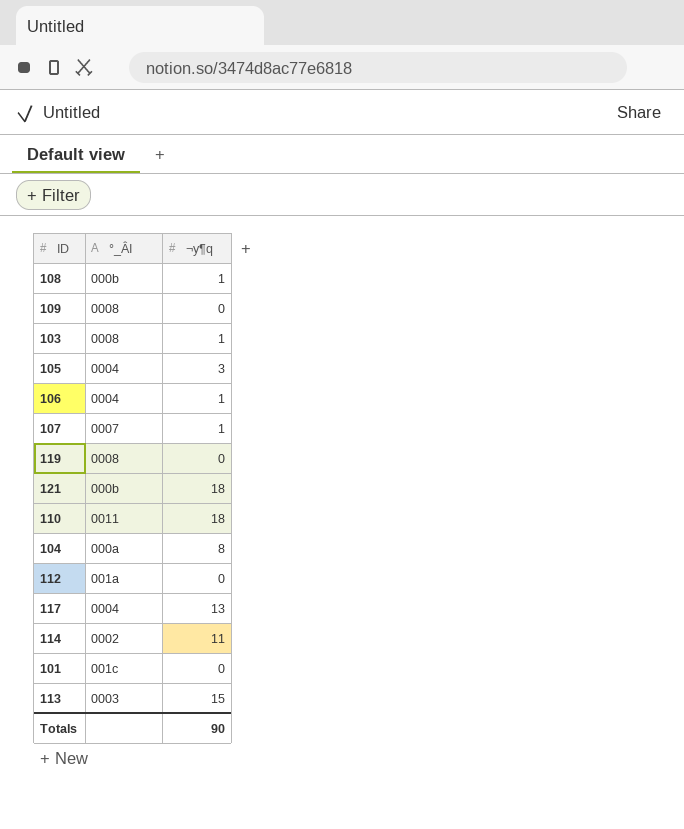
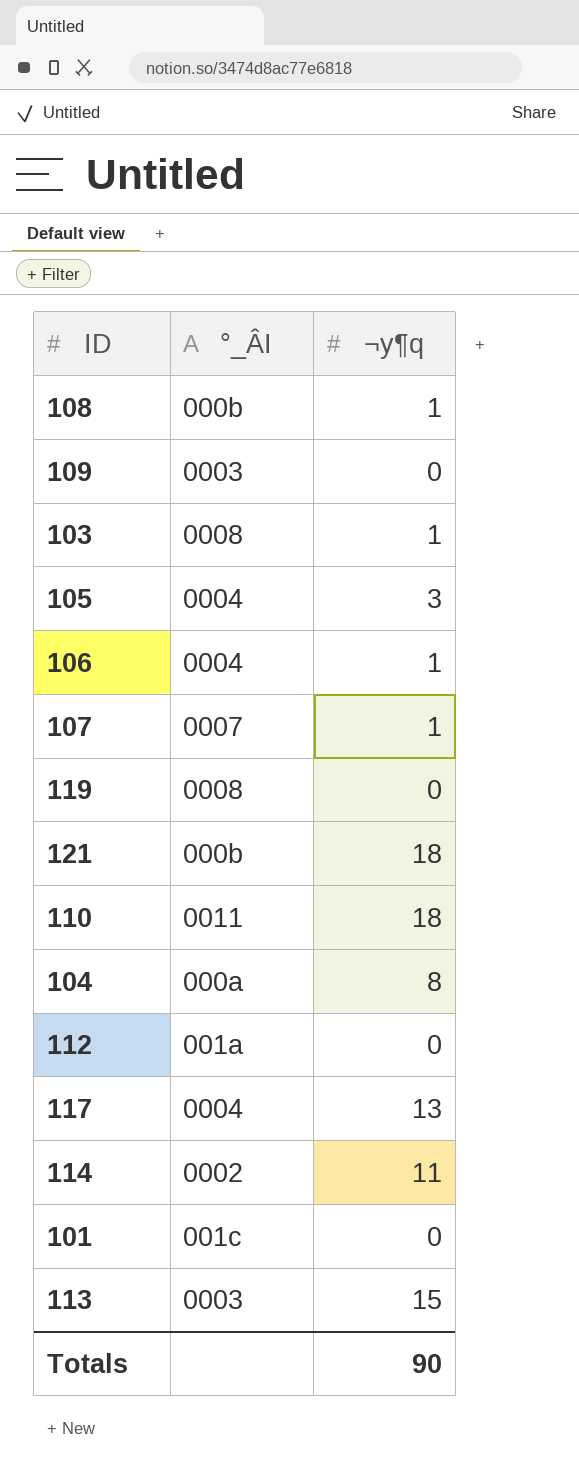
109 | °_ÂI: 0008 -> 0003

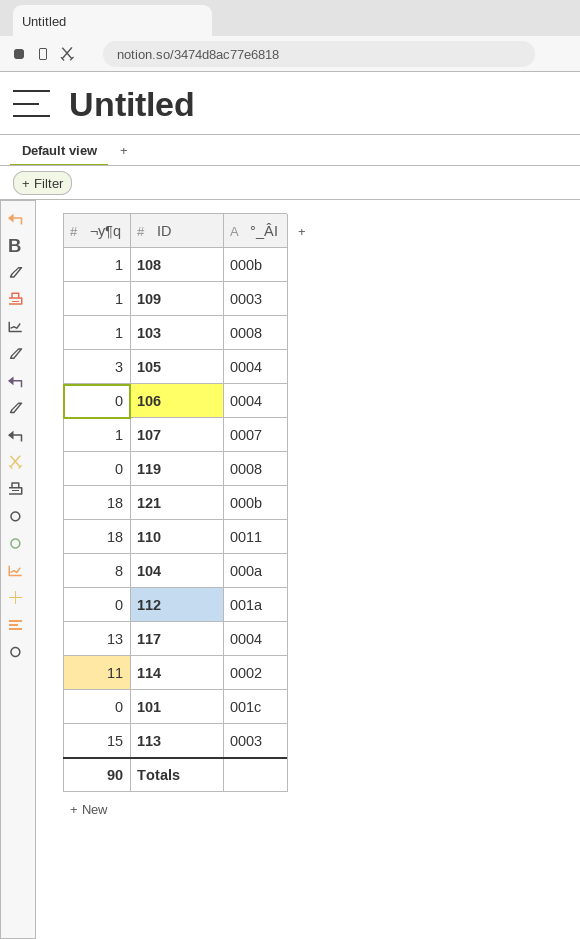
column ¬y¶q | position: 3 -> 1
109 | ¬y¶q: 0 -> 1
106 | ¬y¶q: 1 -> 0

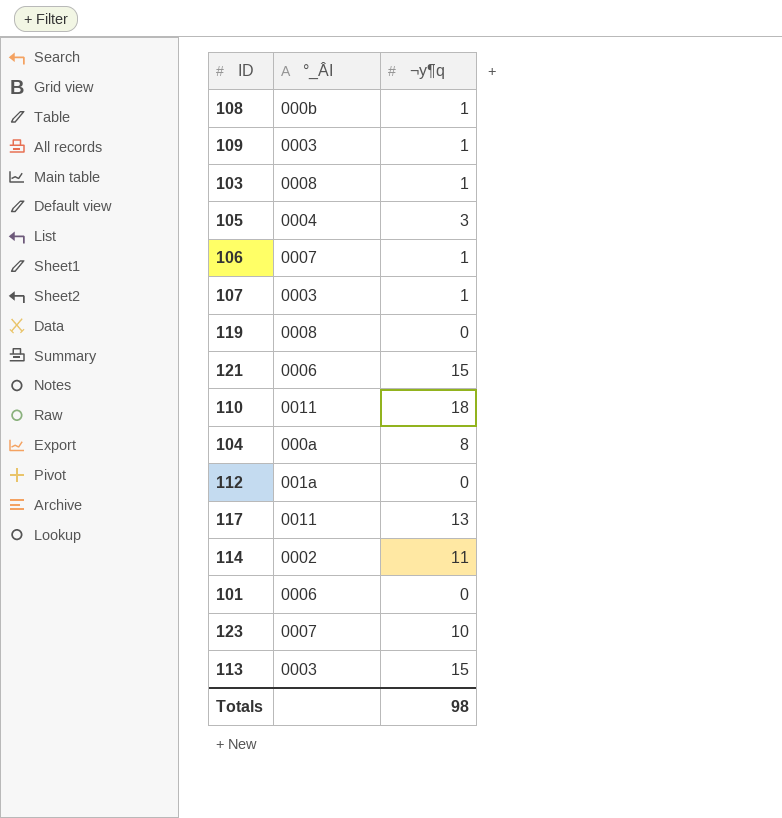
column ¬y¶q | position: 1 -> 3
106 | °_ÂI: 0004 -> 0007
106 | ¬y¶q: 0 -> 1
107 | °_ÂI: 0007 -> 0003
121 | °_ÂI: 000b -> 0006
121 | ¬y¶q: 18 -> 15
117 | °_ÂI: 0004 -> 0011
101 | °_ÂI: 001c -> 0006
row 123: none -> 0007 | 10
Totals | ¬y¶q: 90 -> 98

